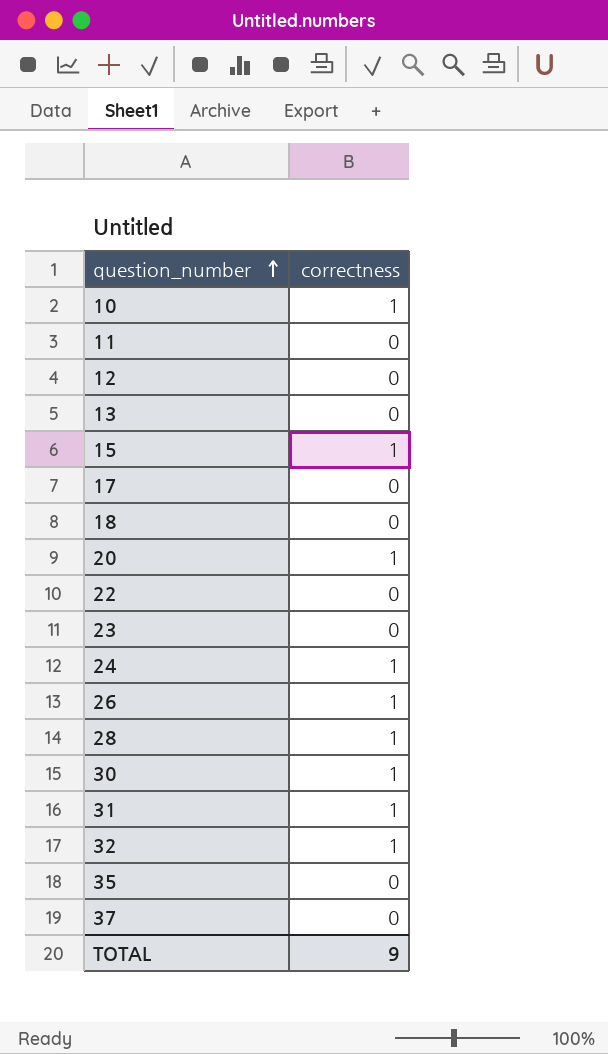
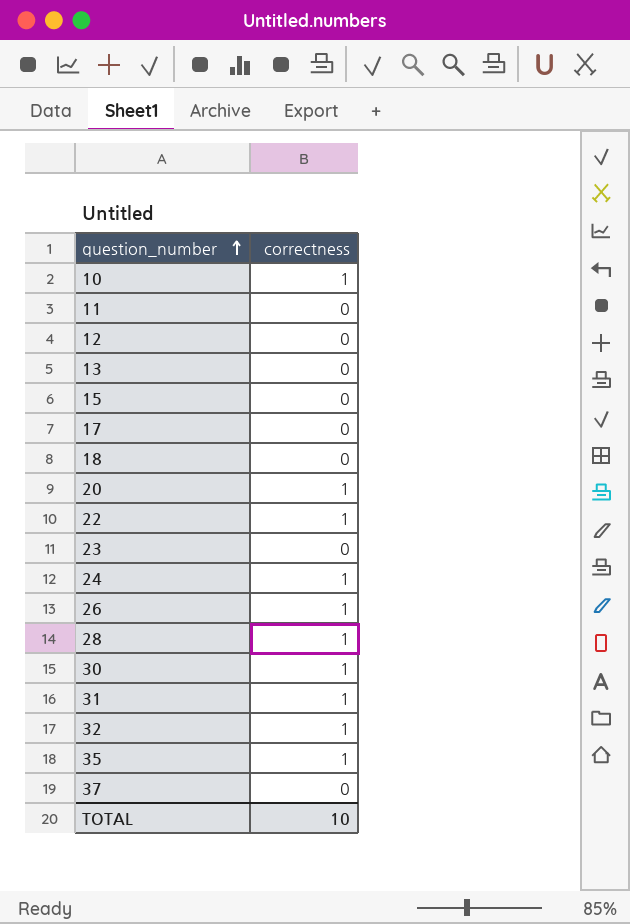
15 | correctness: 1 -> 0
22 | correctness: 0 -> 1
35 | correctness: 0 -> 1
TOTAL | correctness: 9 -> 10

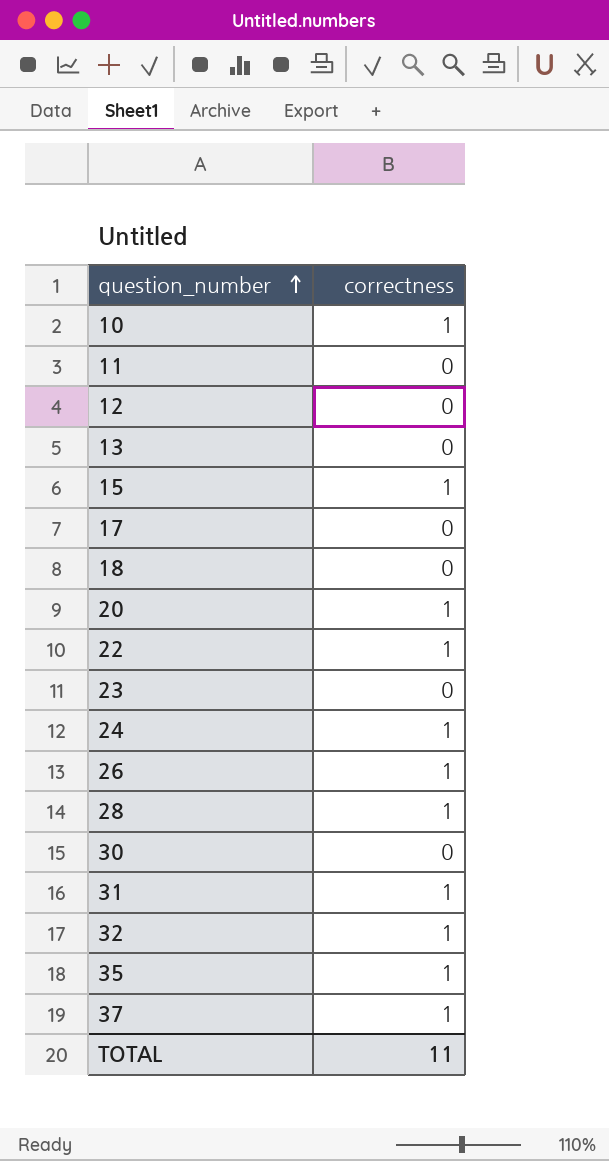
15 | correctness: 0 -> 1
30 | correctness: 1 -> 0
37 | correctness: 0 -> 1
TOTAL | correctness: 10 -> 11

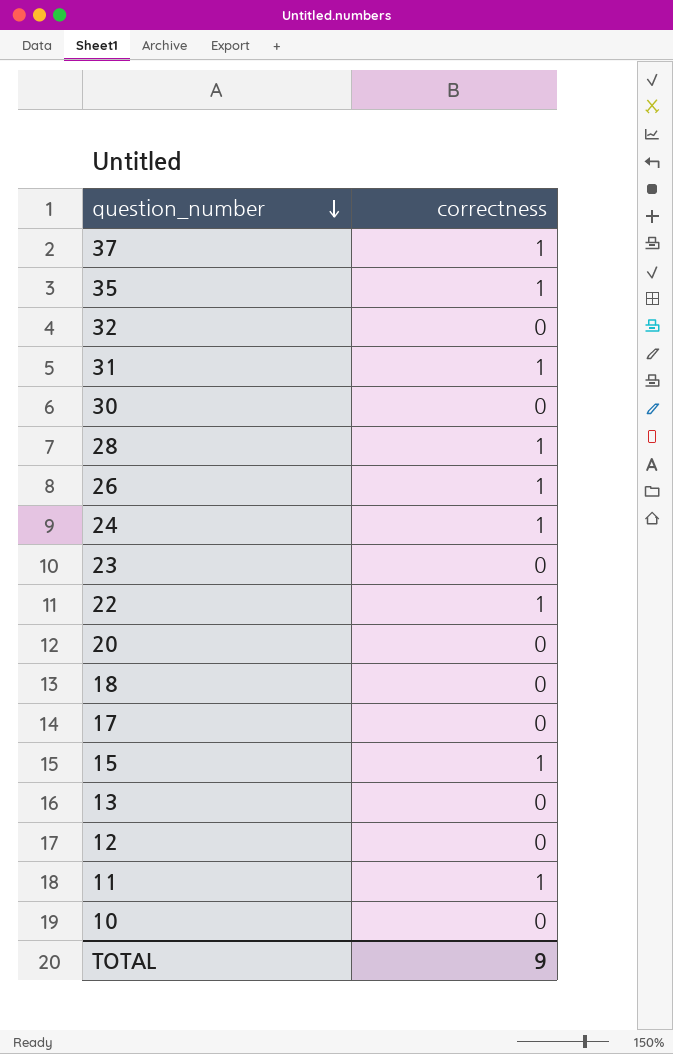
row order: question_number ascending -> question_number descending
32 | correctness: 1 -> 0
20 | correctness: 1 -> 0
11 | correctness: 0 -> 1
10 | correctness: 1 -> 0
TOTAL | correctness: 11 -> 9

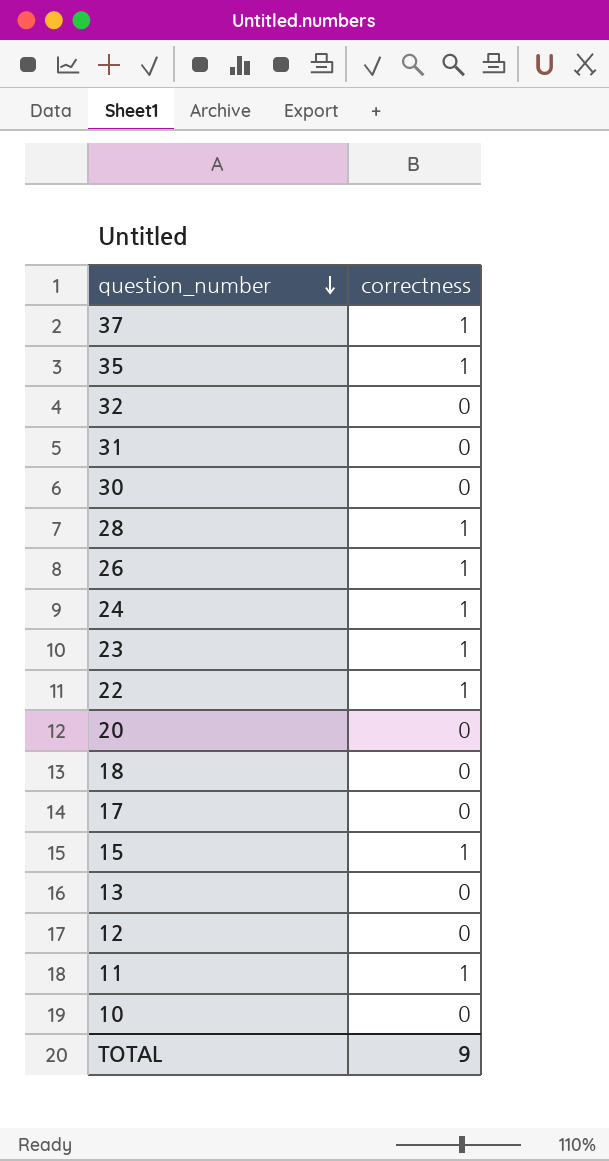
31 | correctness: 1 -> 0
23 | correctness: 0 -> 1

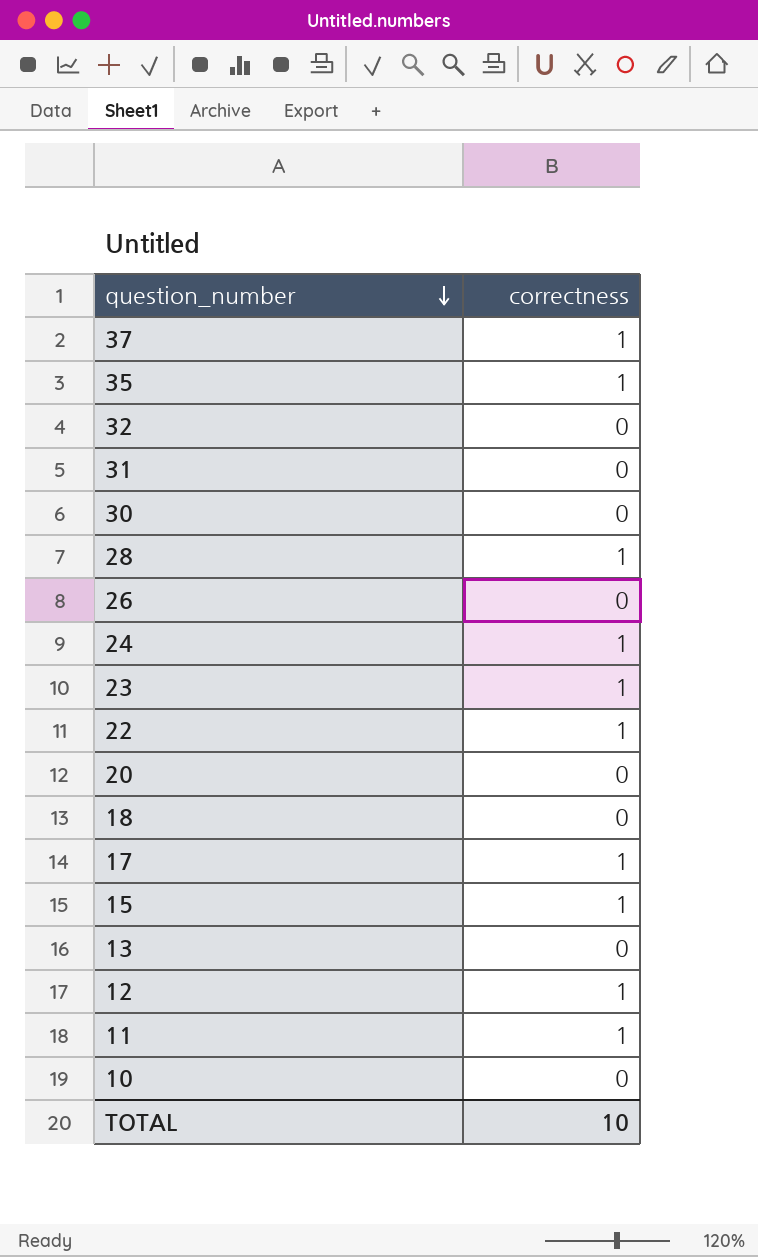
26 | correctness: 1 -> 0
17 | correctness: 0 -> 1
12 | correctness: 0 -> 1
TOTAL | correctness: 9 -> 10

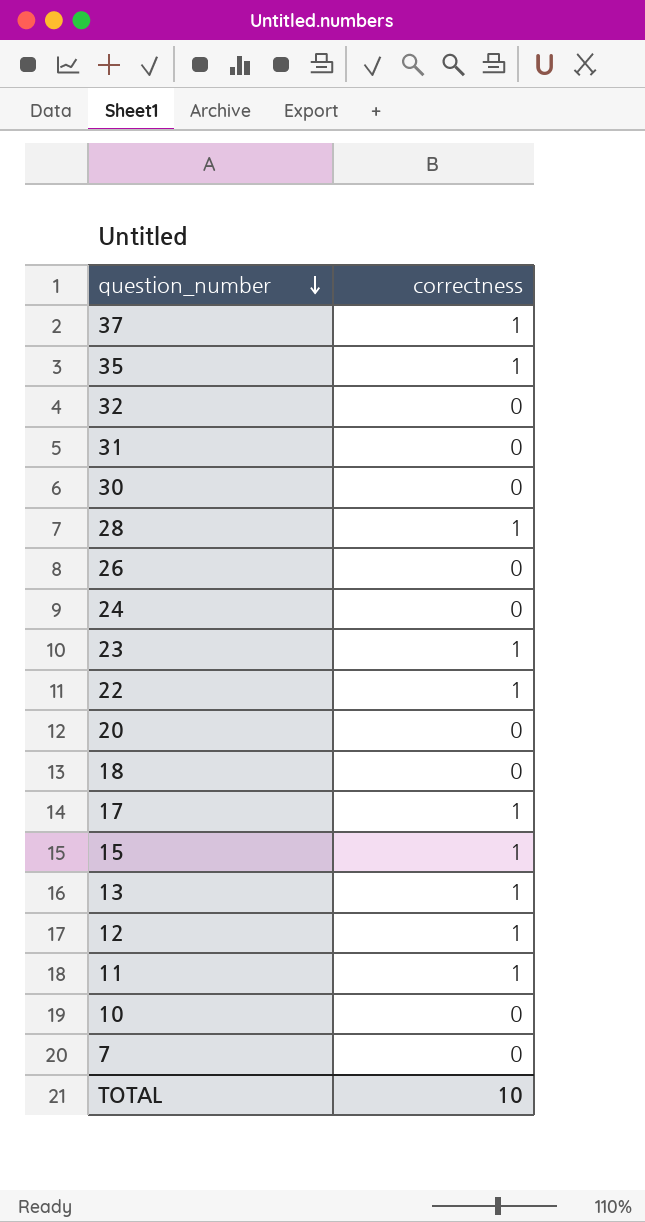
24 | correctness: 1 -> 0
13 | correctness: 0 -> 1
row 7: none -> 0

